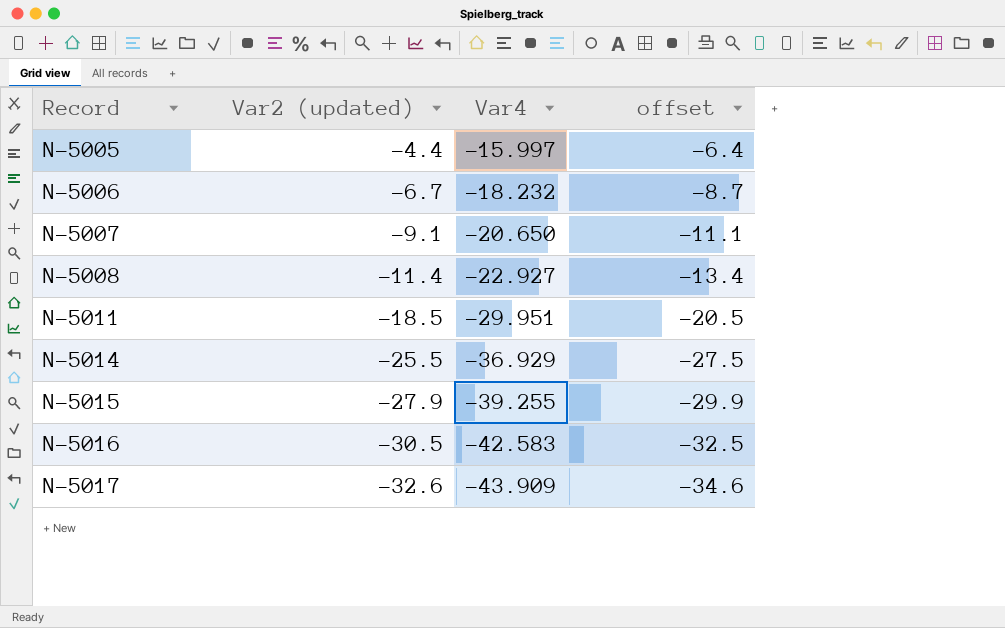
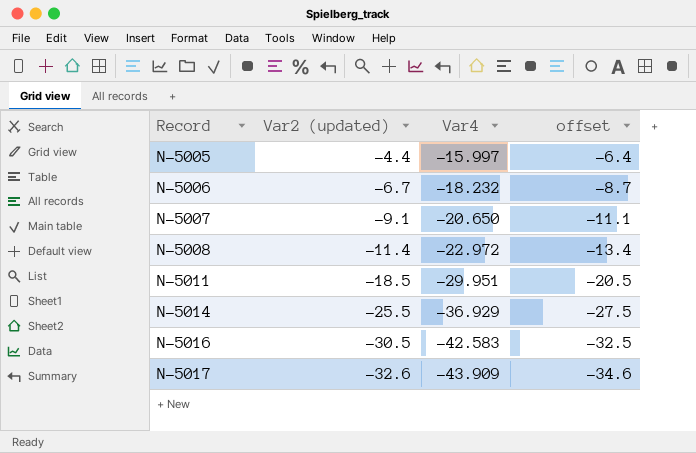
row N-5015: -27.9 | -39.255 | -29.9 -> none
N-5008 | Var4: -22.927 -> -22.972

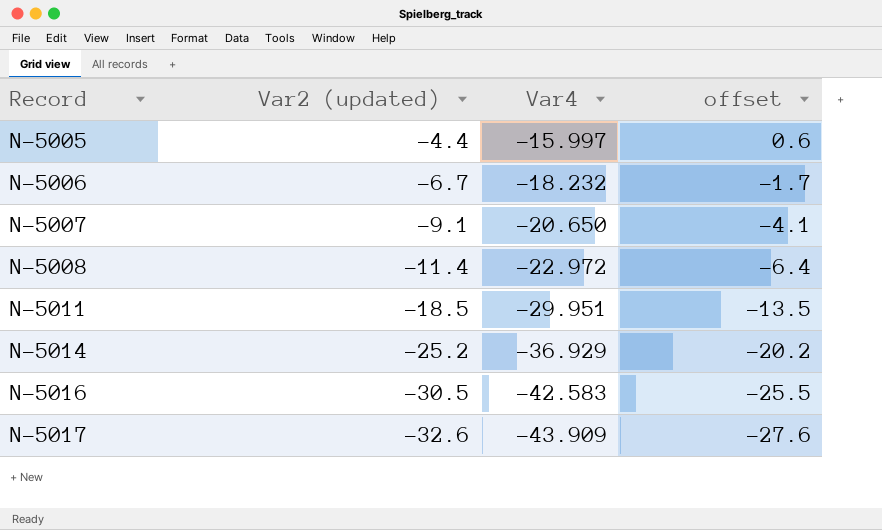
column offset | formula: [Var2 (updated)] - 2 -> [Var2 (updated)] + 5
N-5014 | Var2 (updated): -25.5 -> -25.2

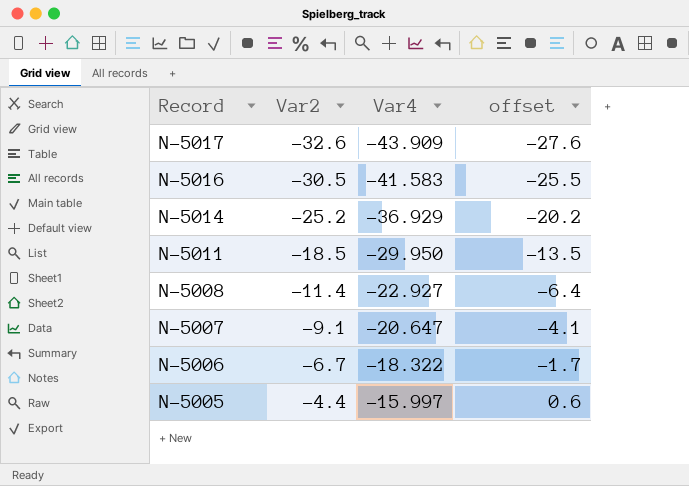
row order: Record ascending -> Record descending
column name: Var2 (updated) -> Var2
N-5016 | Var4: -42.583 -> -41.583
N-5011 | Var4: -29.951 -> -29.950
N-5008 | Var4: -22.972 -> -22.927
N-5007 | Var4: -20.650 -> -20.647
N-5006 | Var4: -18.232 -> -18.322

